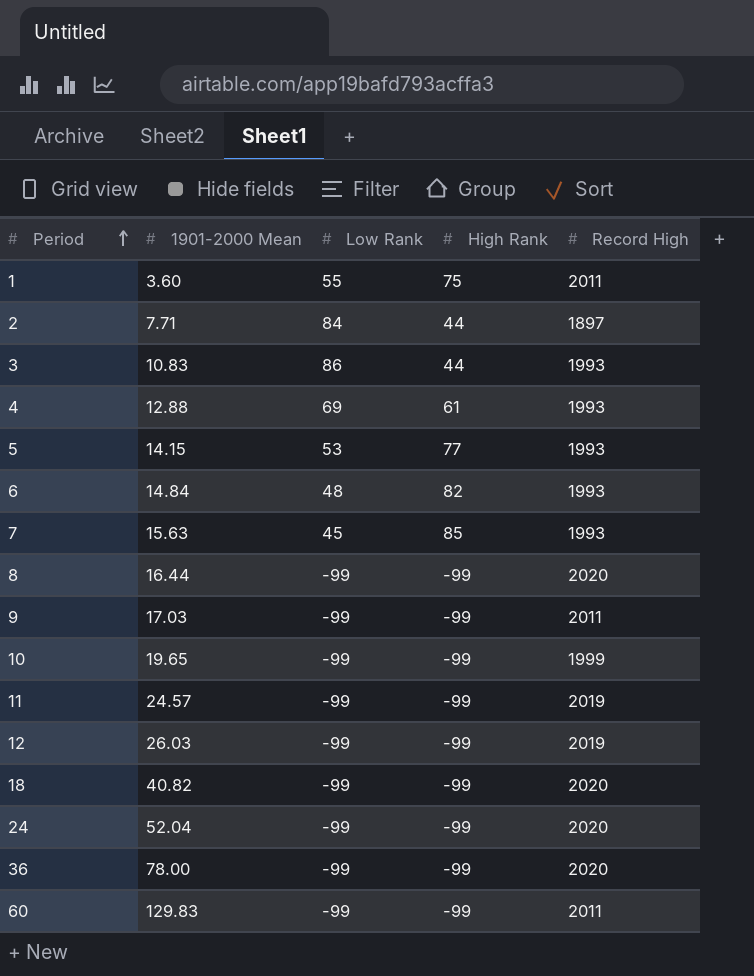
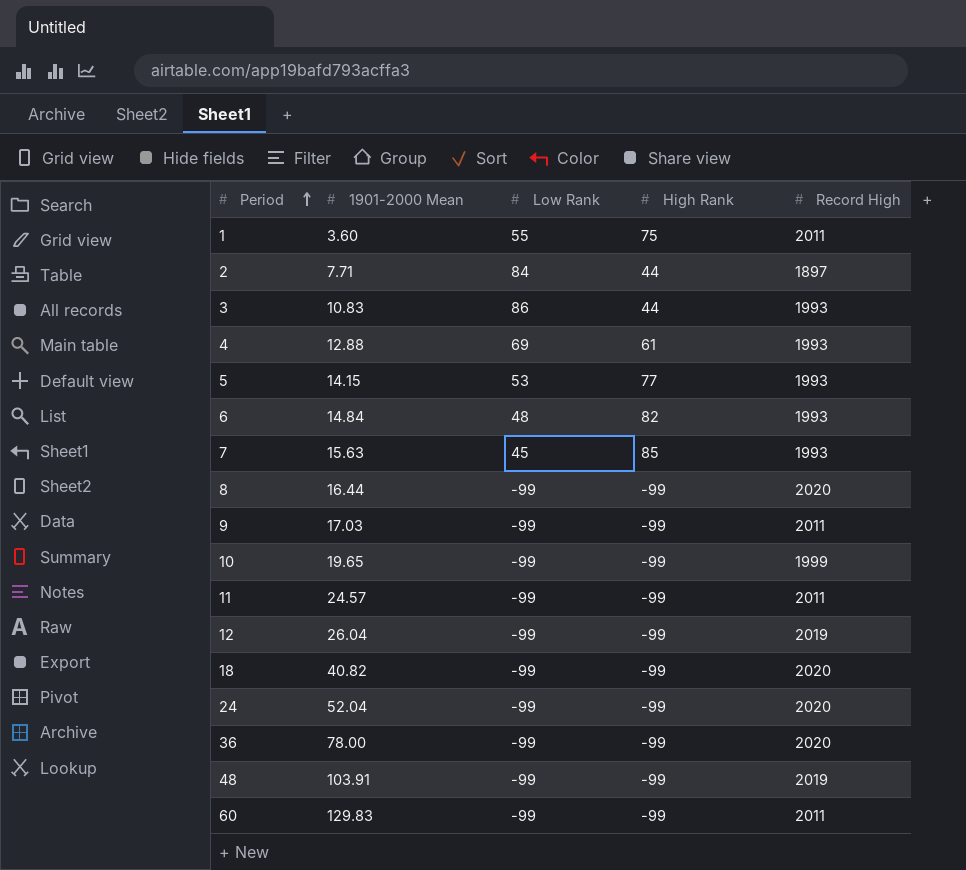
11 | Record High: 2019 -> 2011
12 | 1901-2000 Mean: 26.03 -> 26.04
row 48: none -> 103.91 | -99 | -99 | 2019

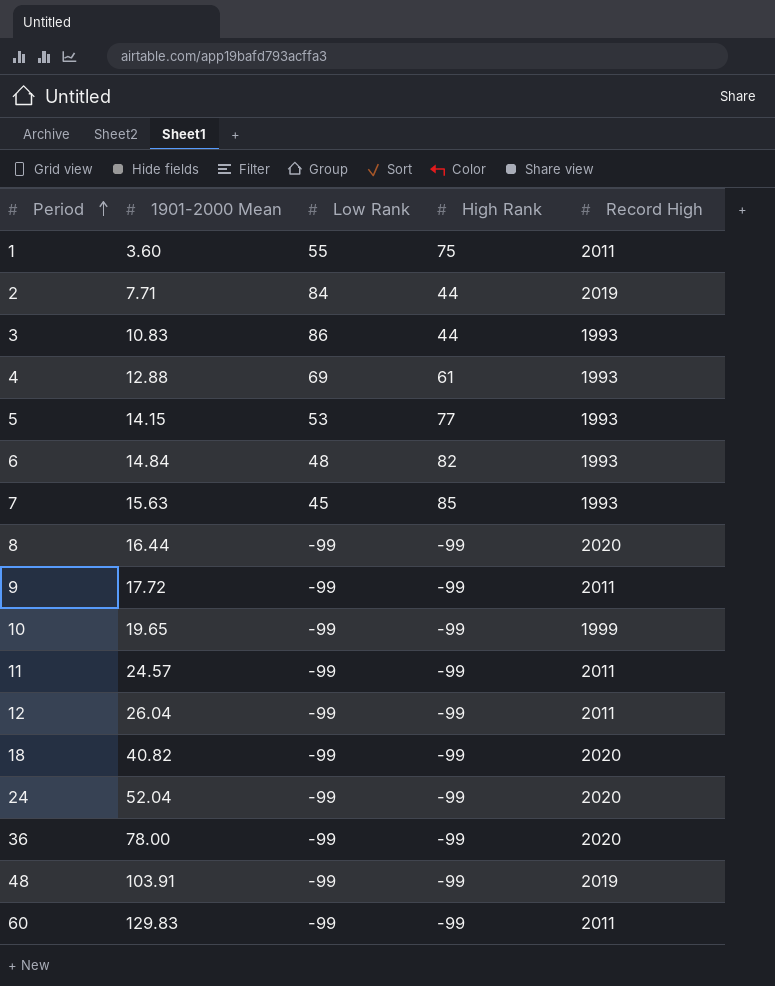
2 | Record High: 1897 -> 2019
9 | 1901-2000 Mean: 17.03 -> 17.72
12 | Record High: 2019 -> 2011

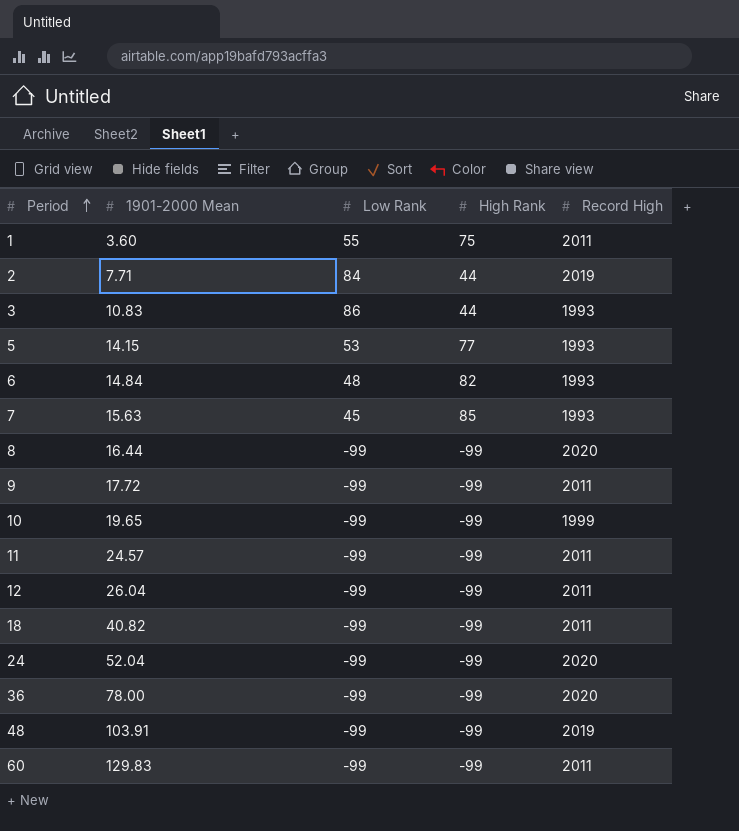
row 4: 12.88 | 69 | 61 | 1993 -> none
18 | Record High: 2020 -> 2011

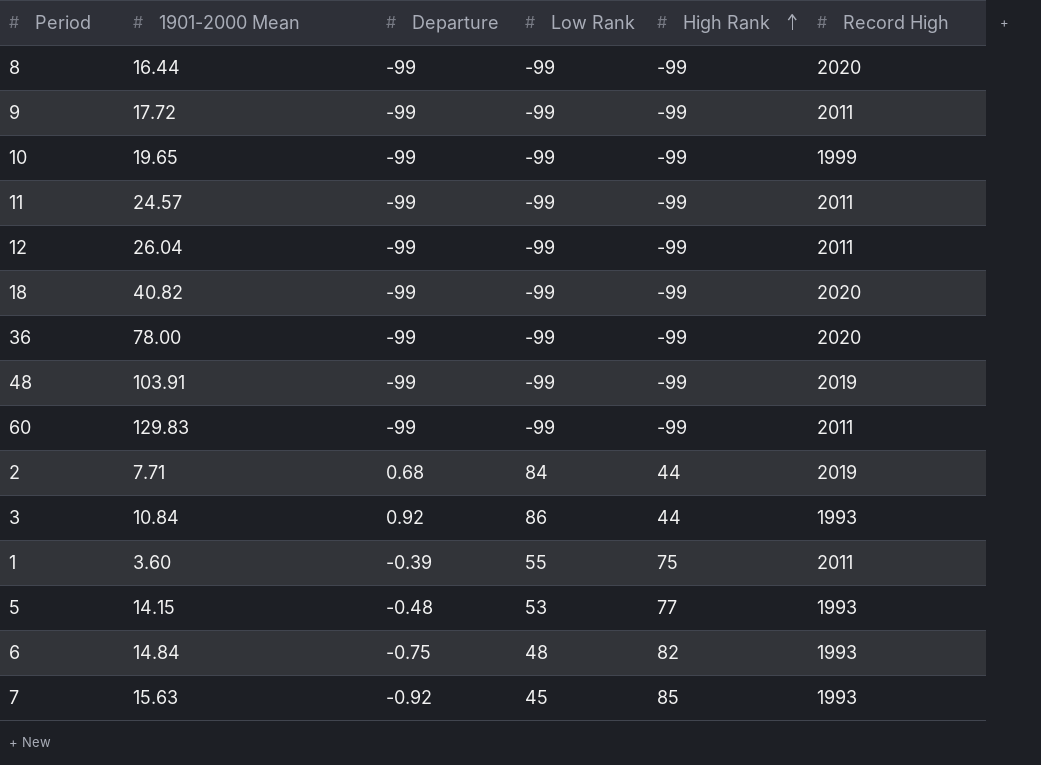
row order: Period ascending -> High Rank ascending
column Departure | position: none -> 3
row 24: 52.04 | -99 | -99 | 2020 -> none
18 | Record High: 2011 -> 2020
3 | 1901-2000 Mean: 10.83 -> 10.84

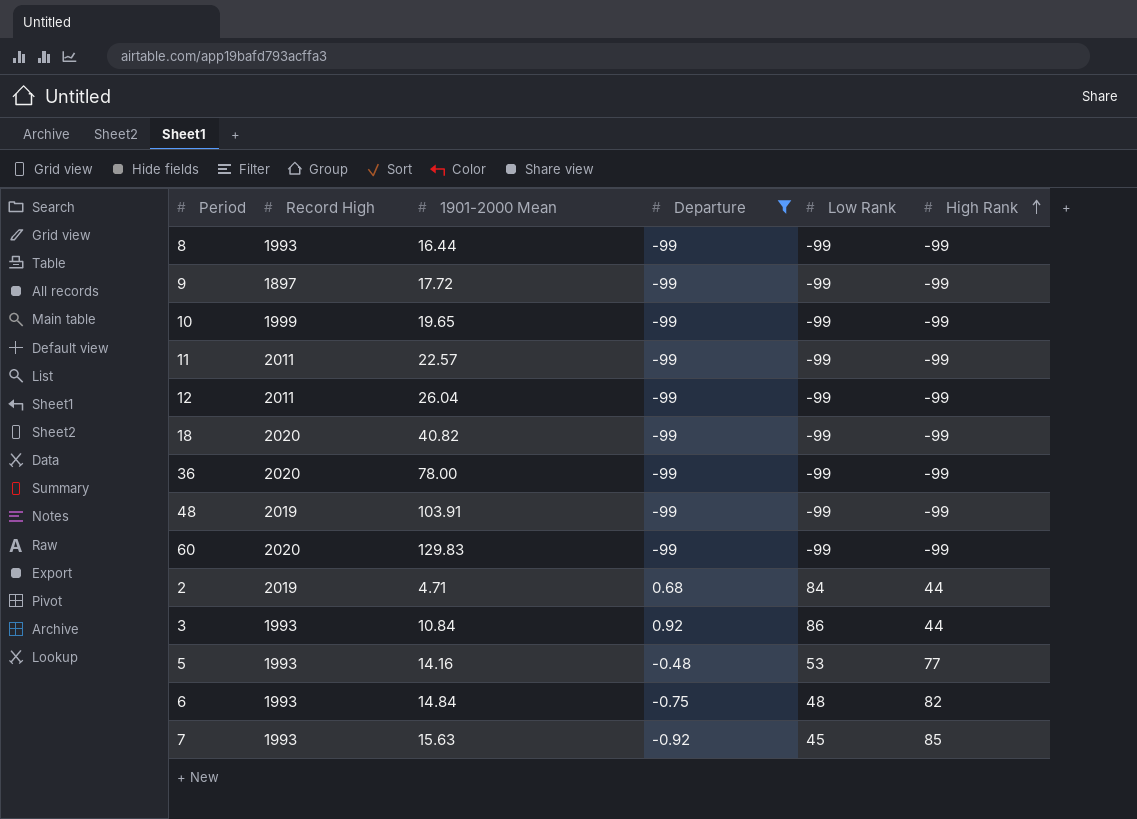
filter: none -> Departure != -0.39
column Record High | position: 6 -> 2
8 | Record High: 2020 -> 1993
9 | Record High: 2011 -> 1897
11 | 1901-2000 Mean: 24.57 -> 22.57
60 | Record High: 2011 -> 2020
2 | 1901-2000 Mean: 7.71 -> 4.71
5 | 1901-2000 Mean: 14.15 -> 14.16

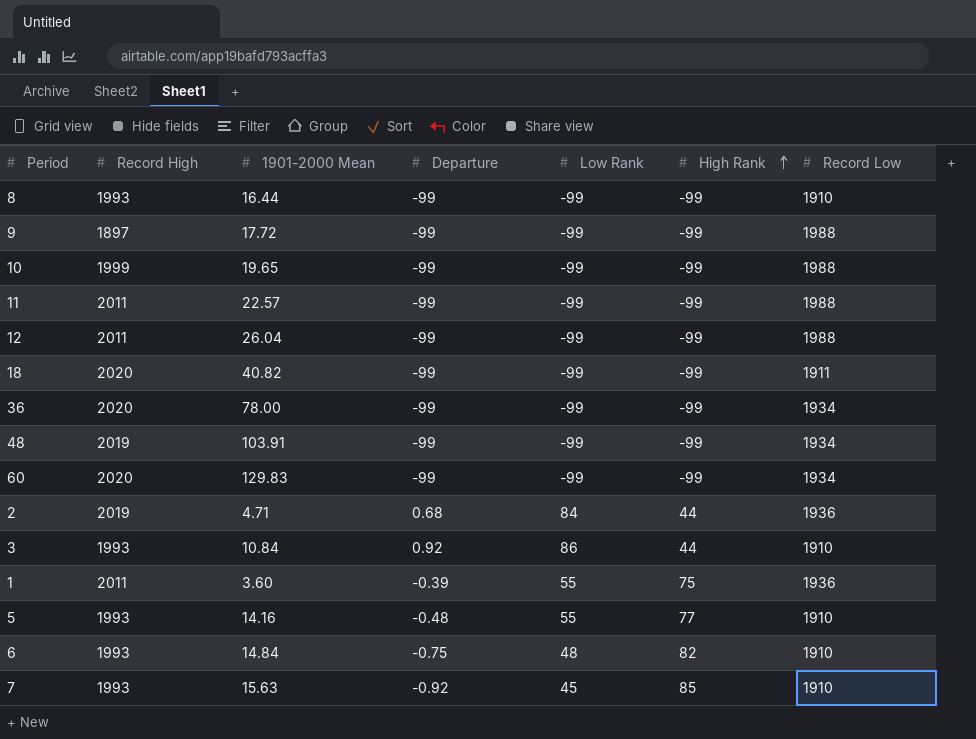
filter: Departure != -0.39 -> none
column Record Low | position: none -> 7
5 | Low Rank: 53 -> 55

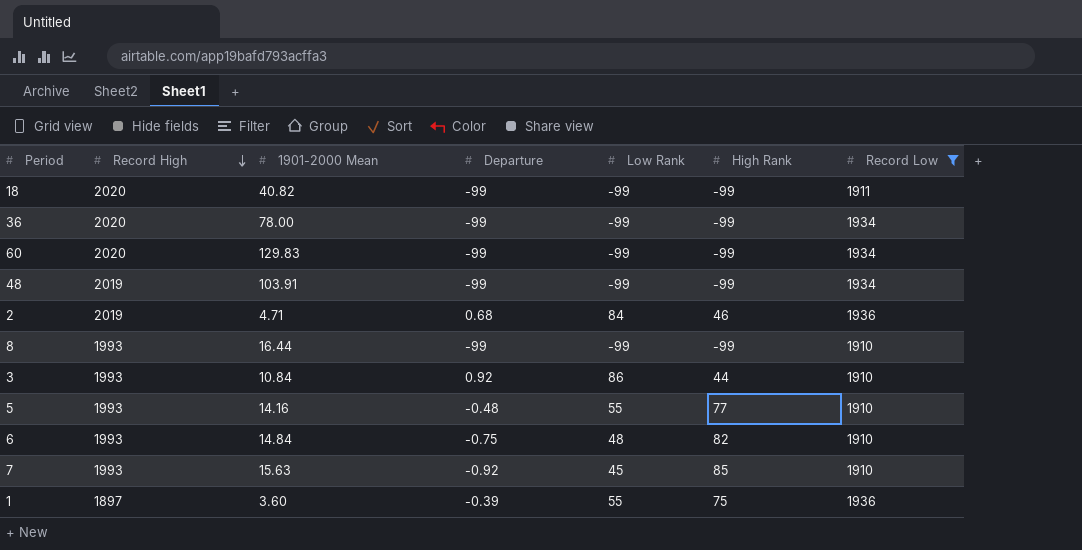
filter: none -> Record Low != 1988
row order: High Rank ascending -> Record High descending
2 | High Rank: 44 -> 46
1 | Record High: 2011 -> 1897

